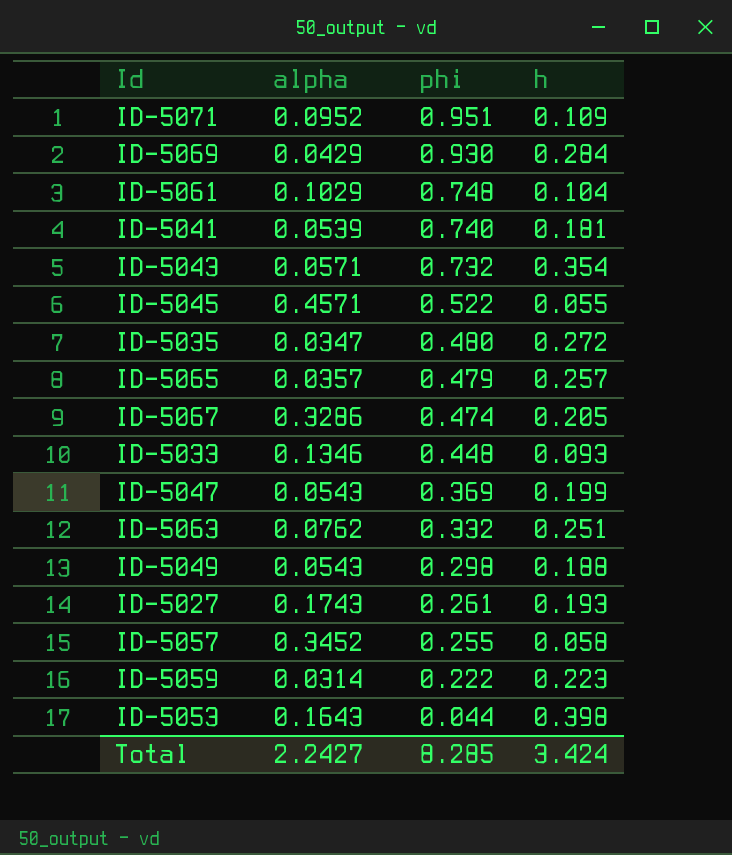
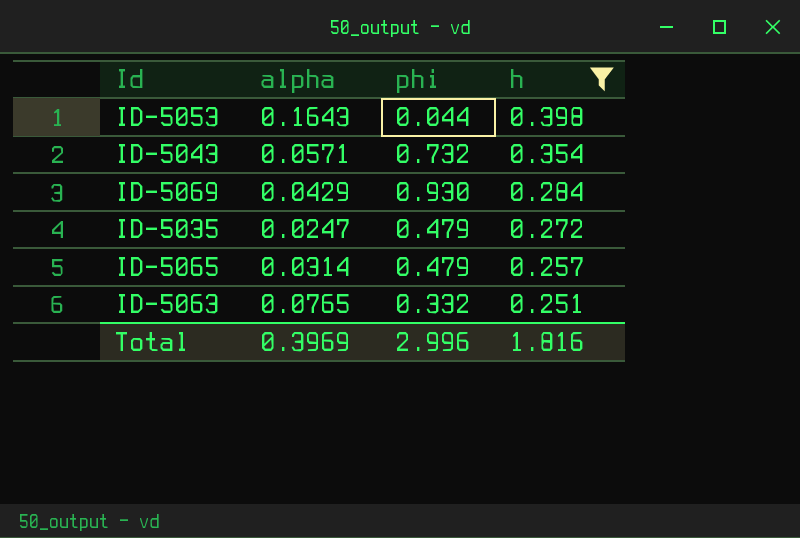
filter: none -> h >= 0.251
row order: phi descending -> h descending
ID-5035 | alpha: 0.0347 -> 0.0247
ID-5035 | phi: 0.480 -> 0.479
ID-5065 | alpha: 0.0357 -> 0.0314
ID-5063 | alpha: 0.0762 -> 0.0765
Total | alpha: 2.2427 -> 0.3969
Total | phi: 8.285 -> 2.996
Total | h: 3.424 -> 1.816

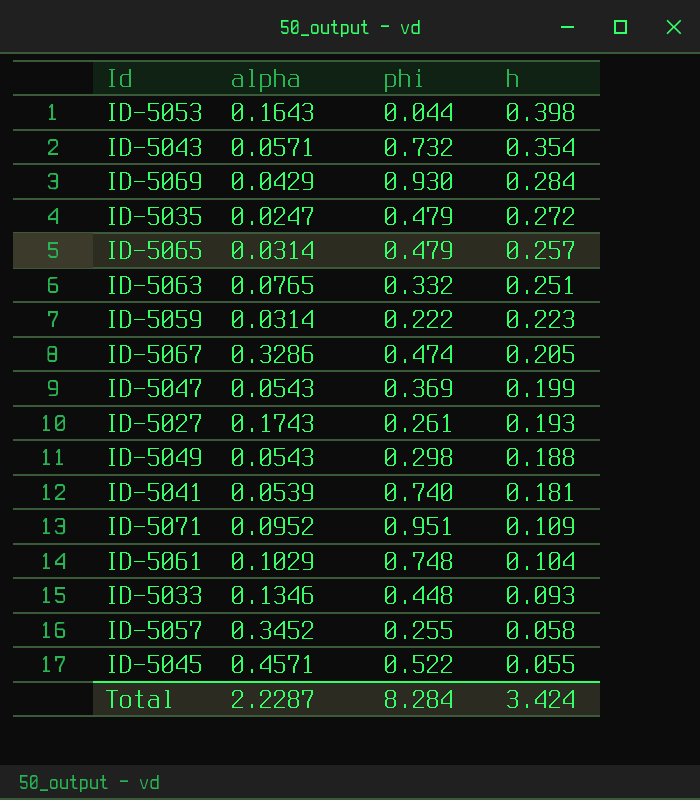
filter: h >= 0.251 -> none
Total | alpha: 0.3969 -> 2.2287
Total | phi: 2.996 -> 8.284
Total | h: 1.816 -> 3.424

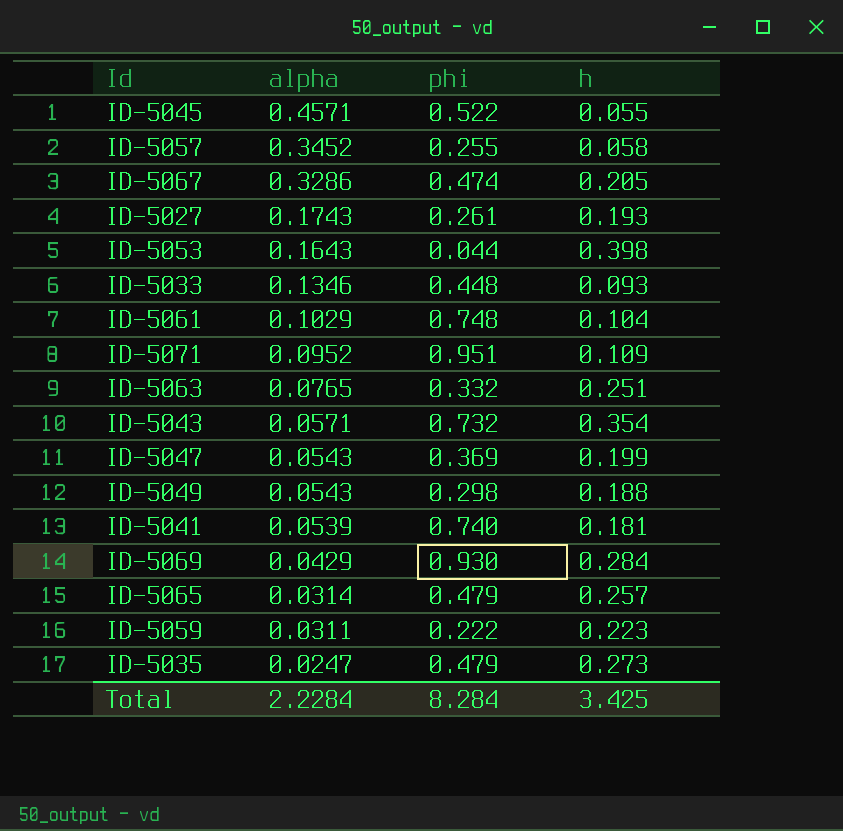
row order: h descending -> alpha descending
ID-5059 | alpha: 0.0314 -> 0.0311
ID-5035 | h: 0.272 -> 0.273
Total | alpha: 2.2287 -> 2.2284
Total | h: 3.424 -> 3.425

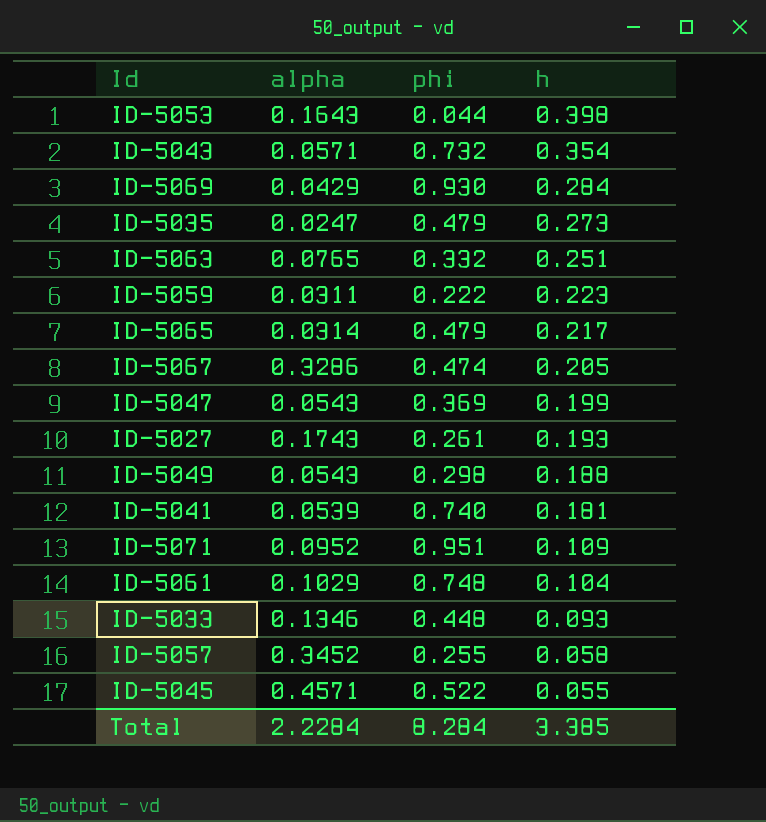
row order: alpha descending -> h descending
ID-5065 | h: 0.257 -> 0.217
Total | h: 3.425 -> 3.385

